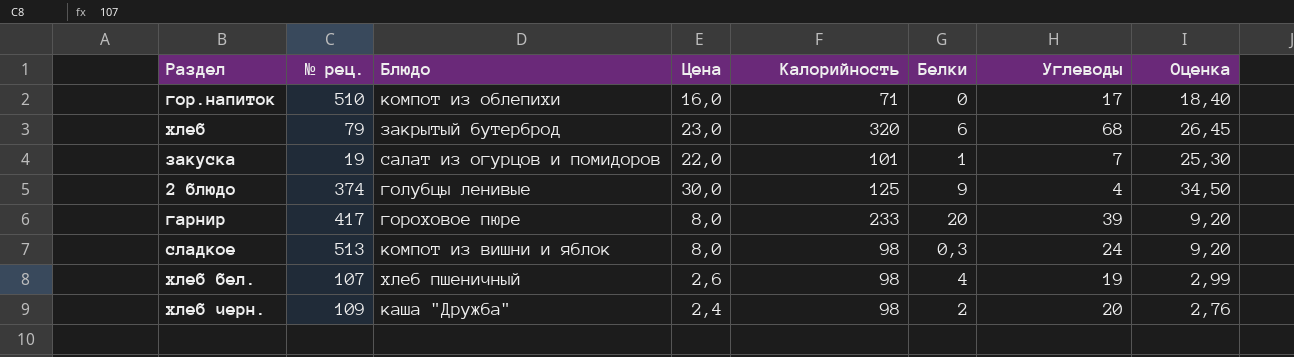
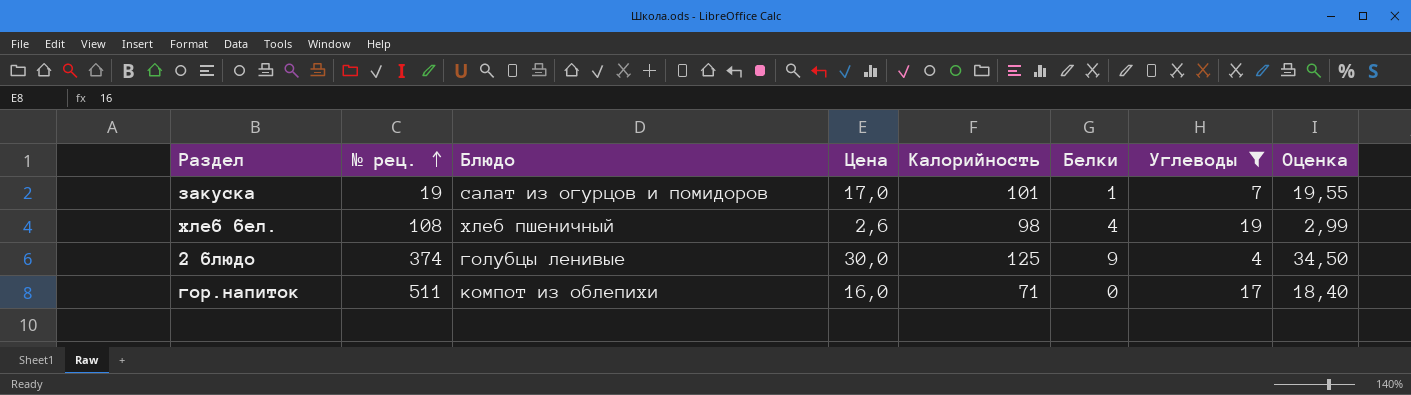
filter: none -> Углеводы <= 19
row order: none -> № рец. ascending
закуска | Цена: 22,0 -> 17,0
закуска | Оценка: 25,30 -> 19,55
хлеб бел. | № рец.: 107 -> 108
гор.напиток | № рец.: 510 -> 511

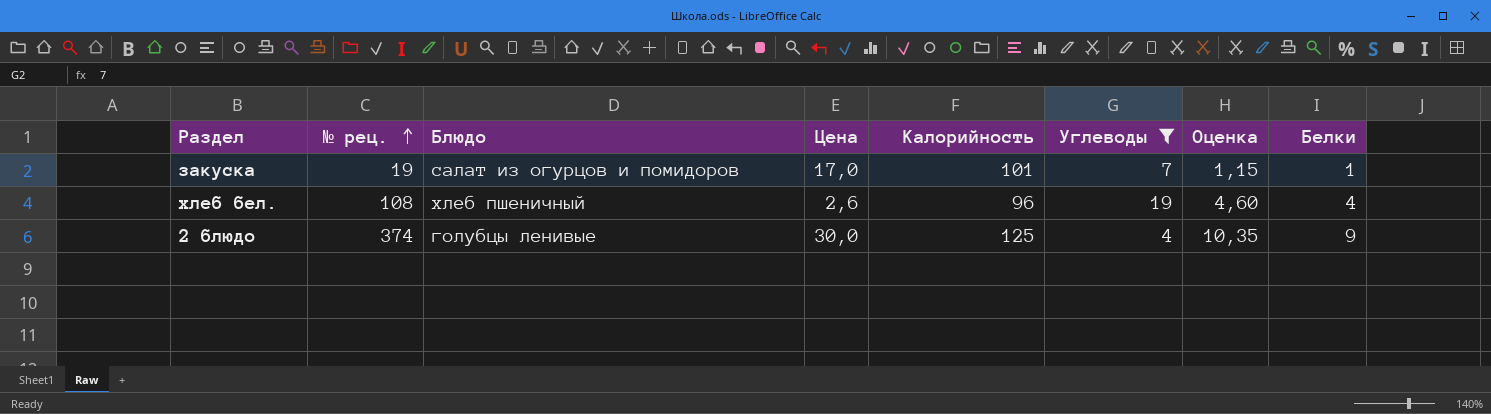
column Оценка | formula: [Цена] * 1,15 -> [Белки] * 1,15
column Белки | position: 6 -> 8
row гор.напиток: 511 | компот из облепихи | 16,0 | 71 | 0 | 17 | 18,40 -> none
хлеб бел. | Калорийность: 98 -> 96

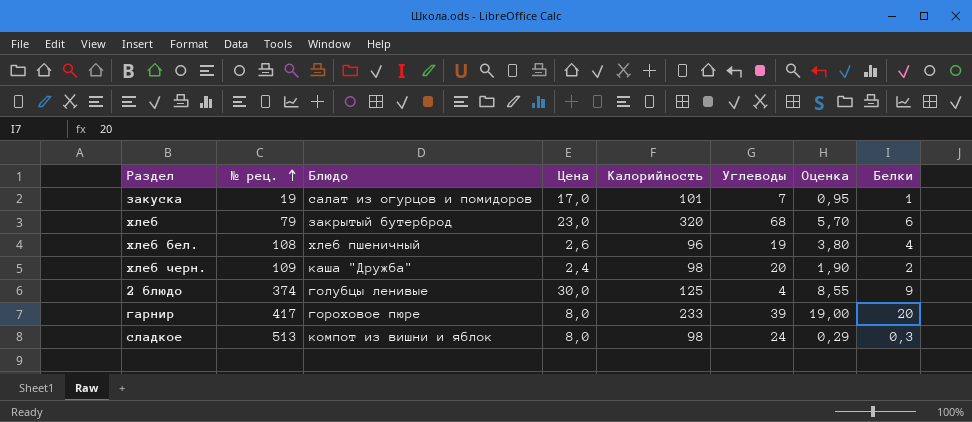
filter: Углеводы <= 19 -> none
column Оценка | formula: [Белки] * 1,15 -> [Белки] * 0,95

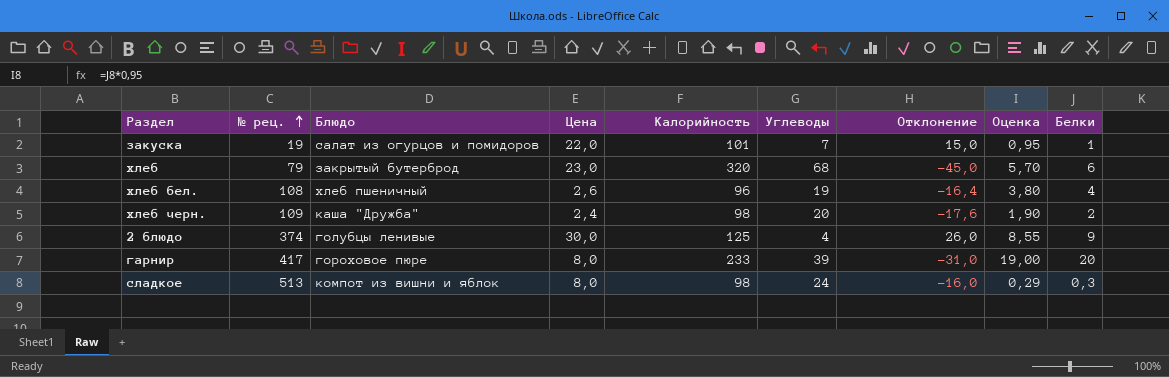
column Отклонение | formula: none -> [Цена] - [Углеводы]
закуска | Цена: 17,0 -> 22,0

